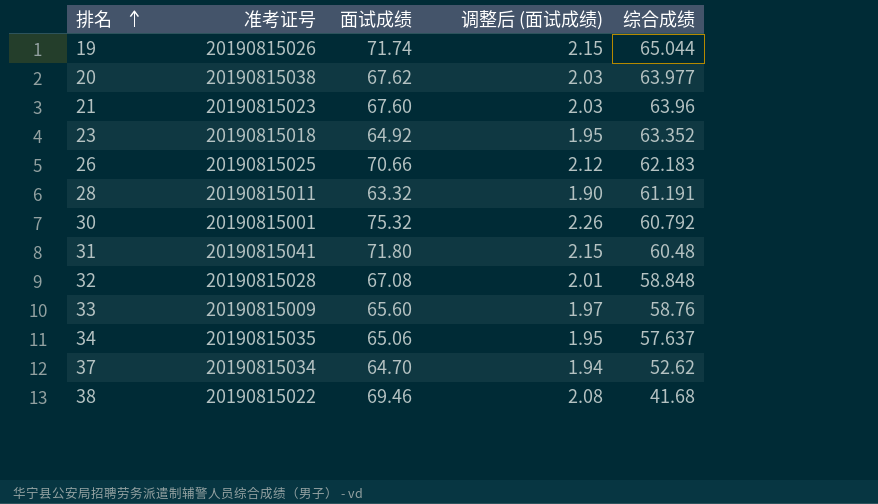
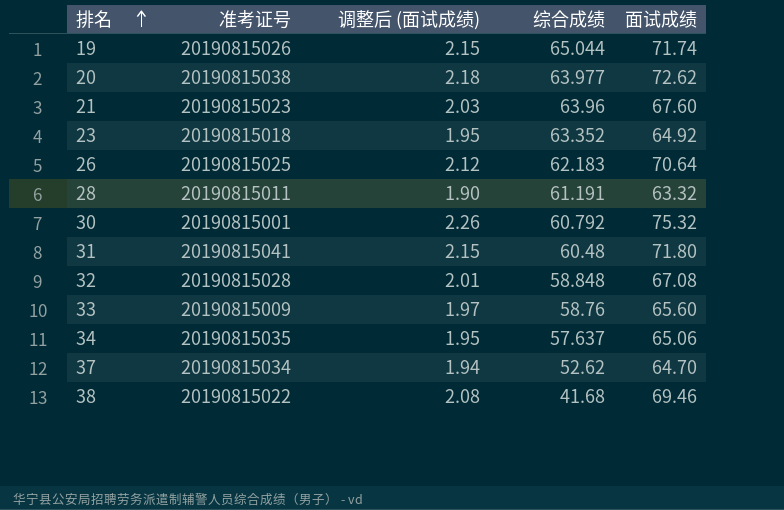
column 面试成绩 | position: 3 -> 5
20 | 调整后 (面试成绩): 2.03 -> 2.18
20 | 面试成绩: 67.62 -> 72.62
26 | 面试成绩: 70.66 -> 70.64

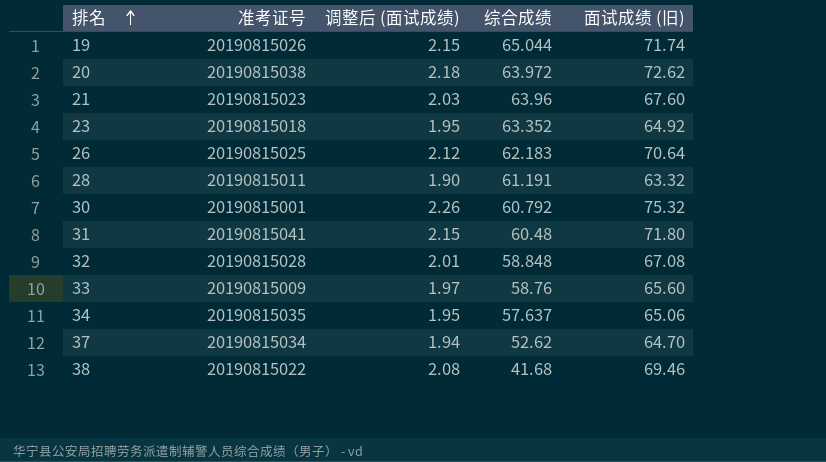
column name: 面试成绩 -> 面试成绩 (旧)
20 | 综合成绩: 63.977 -> 63.972

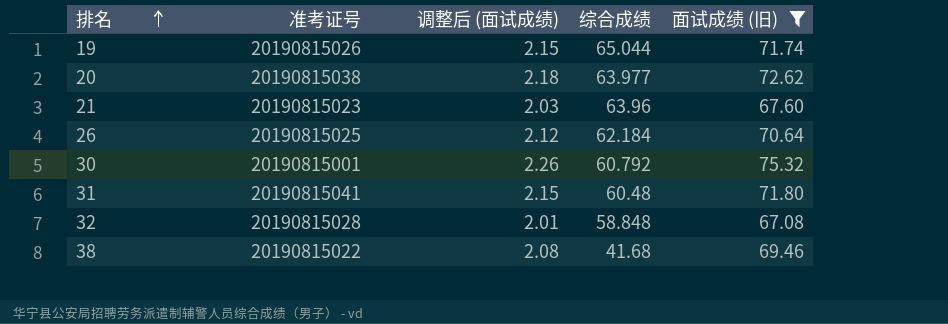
filter: none -> 面试成绩 (旧) >= 67.08
20 | 综合成绩: 63.972 -> 63.977
26 | 综合成绩: 62.183 -> 62.184

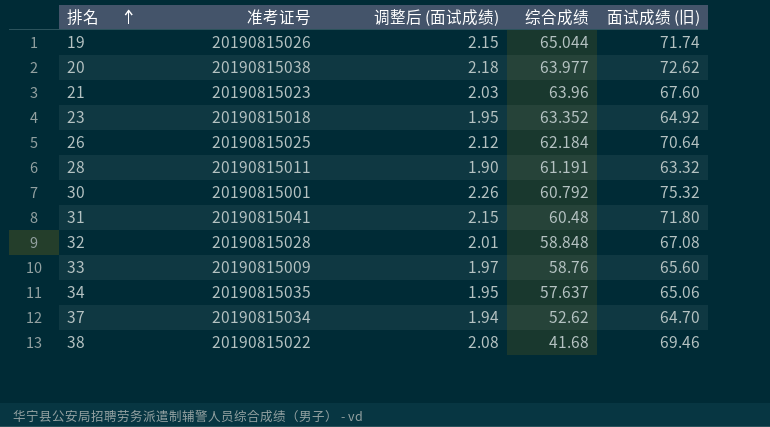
filter: 面试成绩 (旧) >= 67.08 -> none

